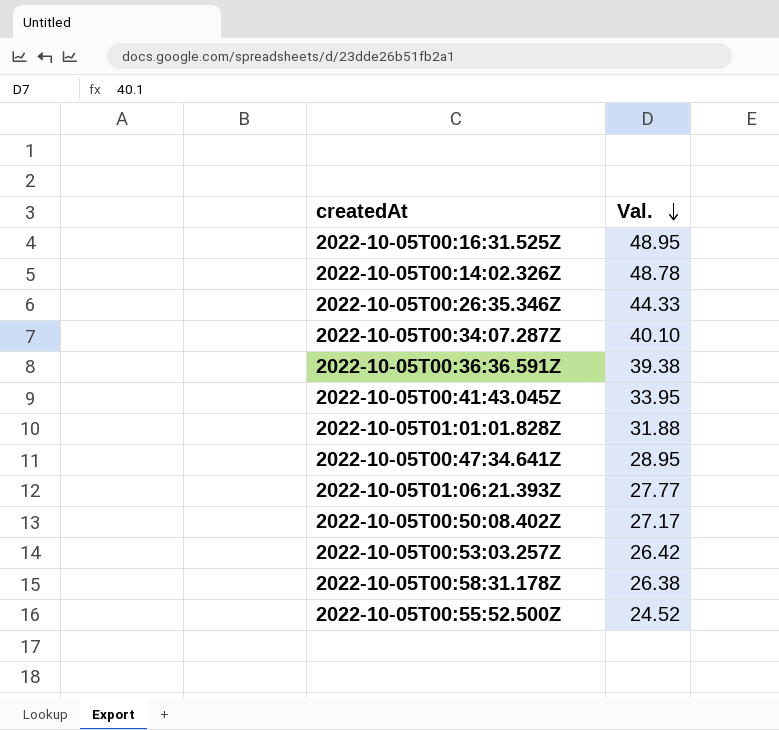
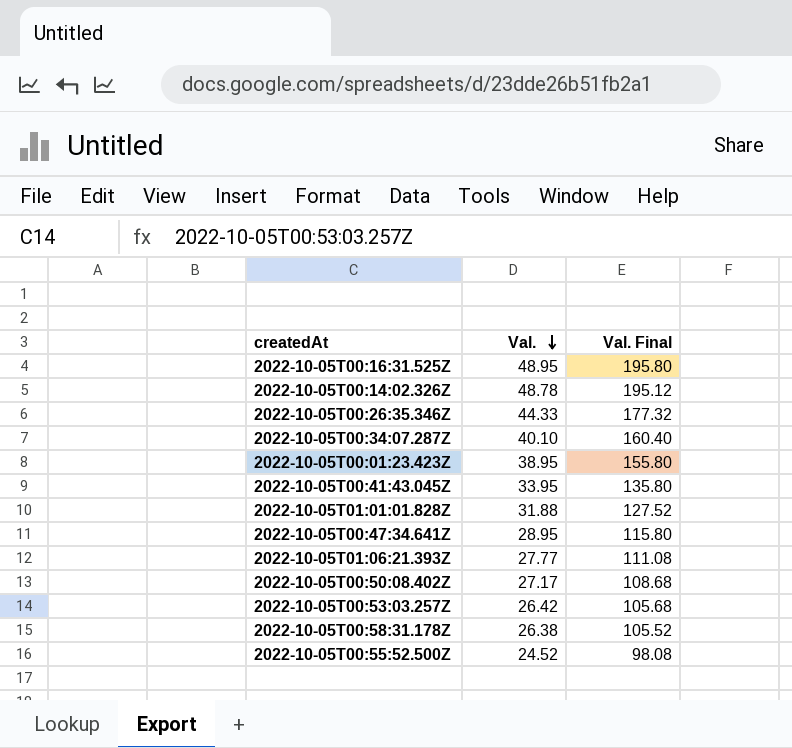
column Val. Final | formula: none -> [Val.] * 4
row 2022-10-05T00:36:36.591Z: 39.38 -> none
row 2022-10-05T00:01:23.423Z: none -> 38.95 | 155.80

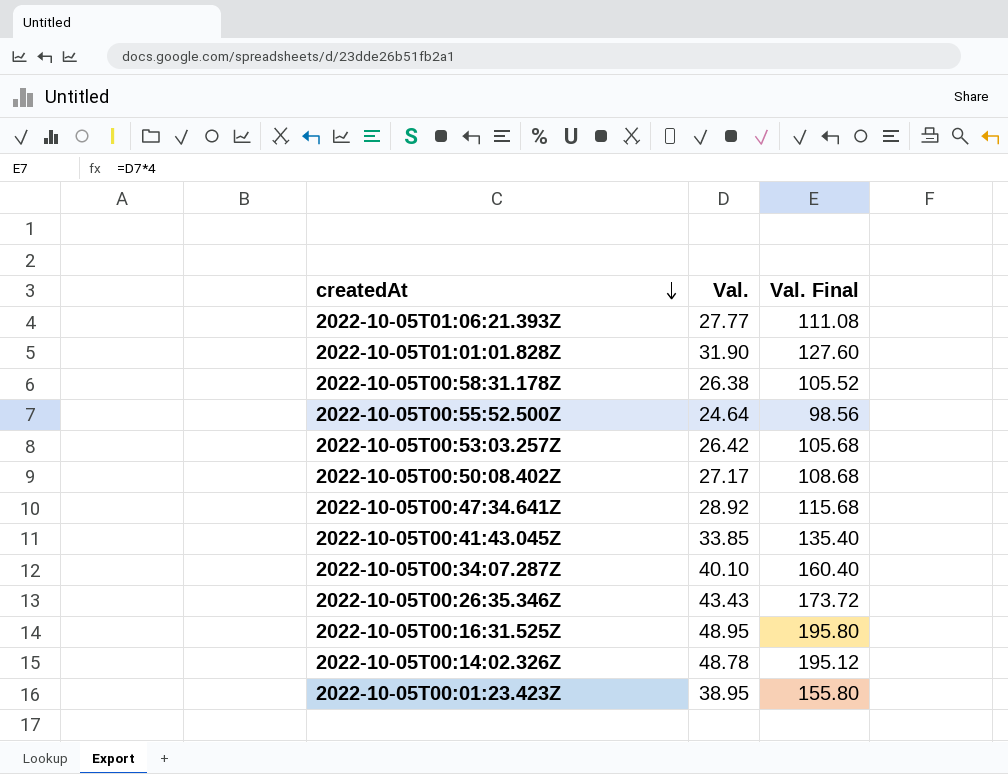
row order: Val. descending -> createdAt descending
2022-10-05T01:01:01.828Z | Val.: 31.88 -> 31.90
2022-10-05T01:01:01.828Z | Val. Final: 127.52 -> 127.60
2022-10-05T00:55:52.500Z | Val.: 24.52 -> 24.64
2022-10-05T00:55:52.500Z | Val. Final: 98.08 -> 98.56
2022-10-05T00:47:34.641Z | Val.: 28.95 -> 28.92
2022-10-05T00:47:34.641Z | Val. Final: 115.80 -> 115.68
2022-10-05T00:41:43.045Z | Val.: 33.95 -> 33.85
2022-10-05T00:41:43.045Z | Val. Final: 135.80 -> 135.40
2022-10-05T00:26:35.346Z | Val.: 44.33 -> 43.43
2022-10-05T00:26:35.346Z | Val. Final: 177.32 -> 173.72

